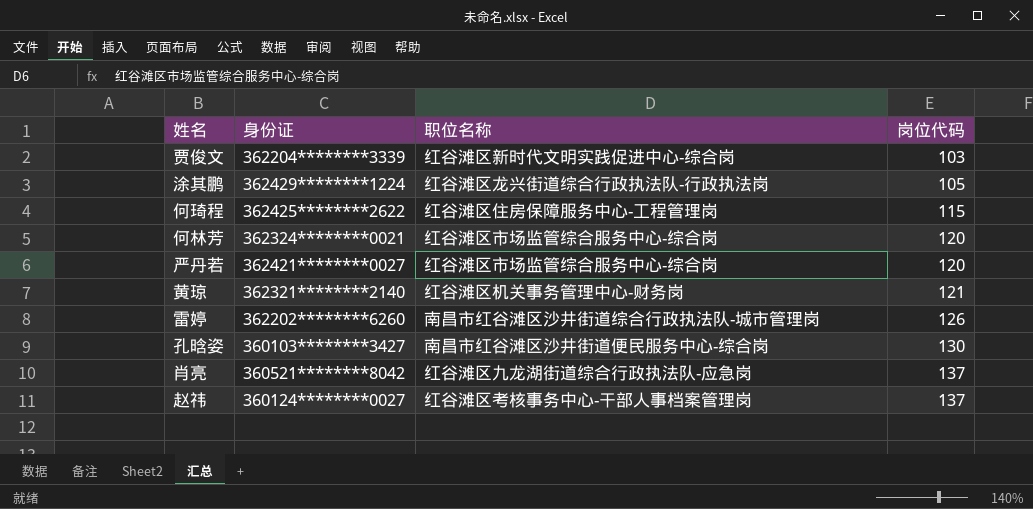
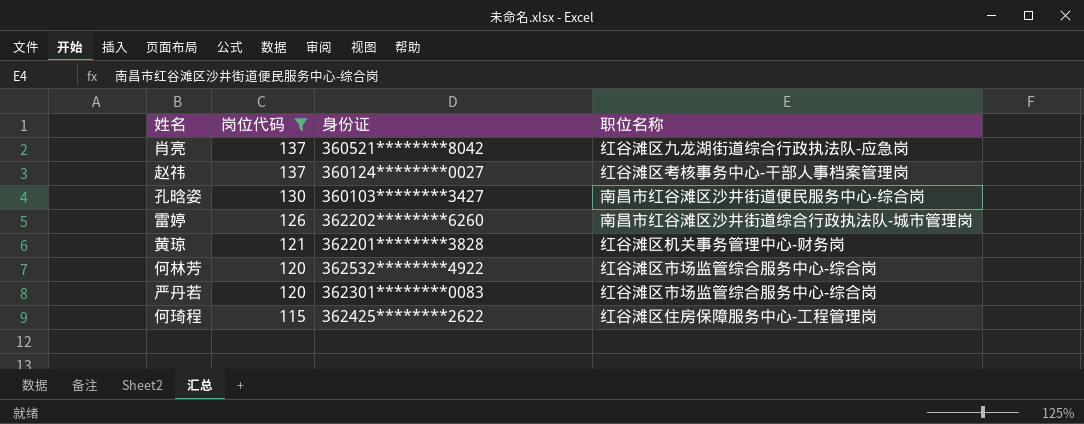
filter: none -> 岗位代码 >= 115
row order: 岗位代码 ascending -> 岗位代码 descending
column 岗位代码 | position: 4 -> 2
黄琼 | 身份证: 362321********2140 -> 362201********3828
何林芳 | 身份证: 362324********0021 -> 362532********4922
严丹若 | 身份证: 362421********0027 -> 362301********0083

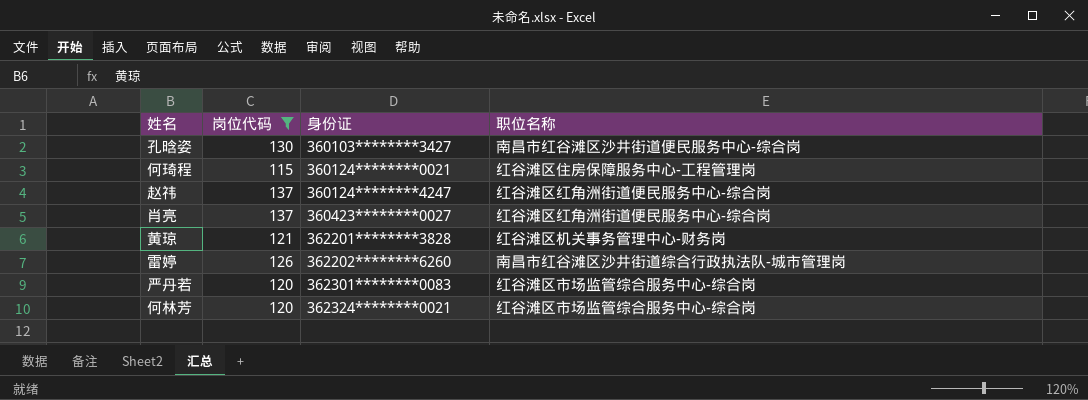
row order: 岗位代码 descending -> 身份证 ascending
何琦程 | 身份证: 362425********2622 -> 360124********0021
赵祎 | 身份证: 360124********0027 -> 360124********4247
赵祎 | 职位名称: 红谷滩区考核事务中心-干部人事档案管理岗 -> 红谷滩区红角洲街道便民服务中心-综合岗
肖亮 | 身份证: 360521********8042 -> 360423********0027
肖亮 | 职位名称: 红谷滩区九龙湖街道综合行政执法队-应急岗 -> 红谷滩区红角洲街道便民服务中心-综合岗
何林芳 | 身份证: 362532********4922 -> 362324********0021

